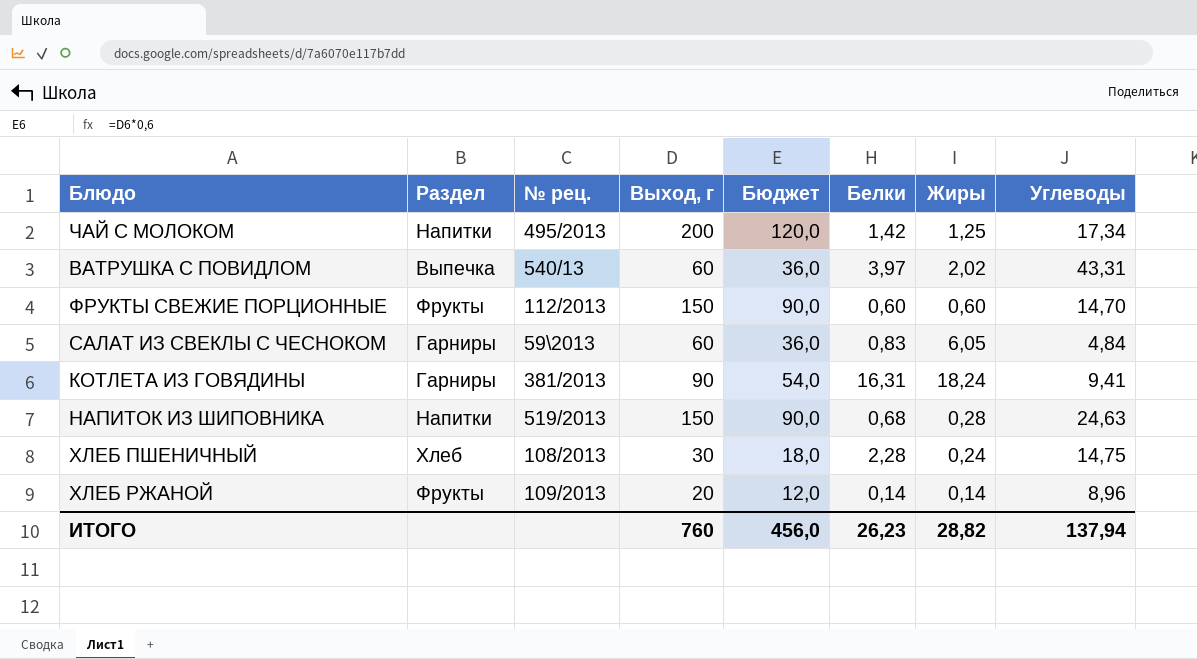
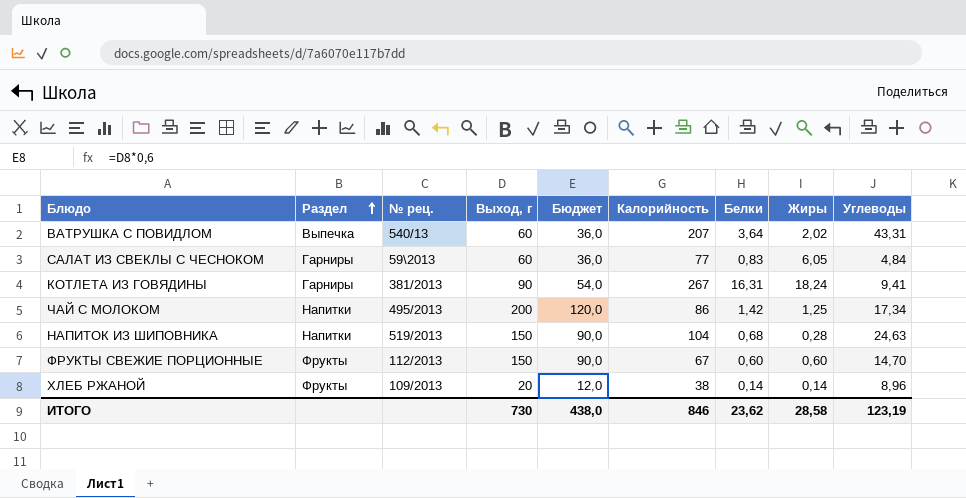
row order: none -> Раздел ascending
column Калорийность | position: none -> 6
row ХЛЕБ ПШЕНИЧНЫЙ: Хлеб | 108/2013 | 30 | 18,0 | 2,28 | 0,24 | 14,75 -> none
ВАТРУШКА С ПОВИДЛОМ | Белки: 3,97 -> 3,64
ИТОГО | Выход, г: 760 -> 730
ИТОГО | Бюджет: 456,0 -> 438,0
ИТОГО | Белки: 26,23 -> 23,62
ИТОГО | Жиры: 28,82 -> 28,58
ИТОГО | Углеводы: 137,94 -> 123,19

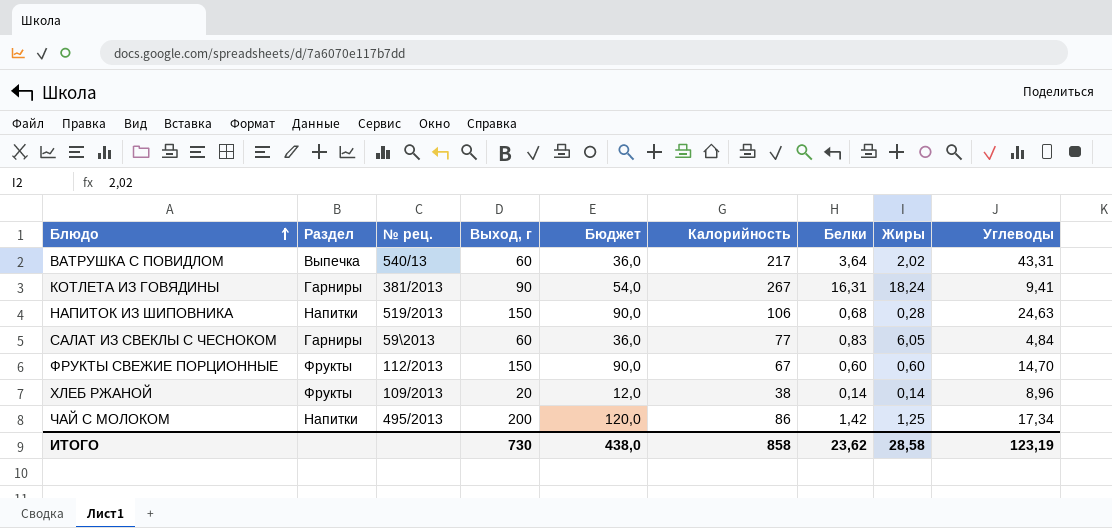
row order: Раздел ascending -> Блюдо ascending
ВАТРУШКА С ПОВИДЛОМ | Калорийность: 207 -> 217
НАПИТОК ИЗ ШИПОВНИКА | Калорийность: 104 -> 106
ИТОГО | Калорийность: 846 -> 858

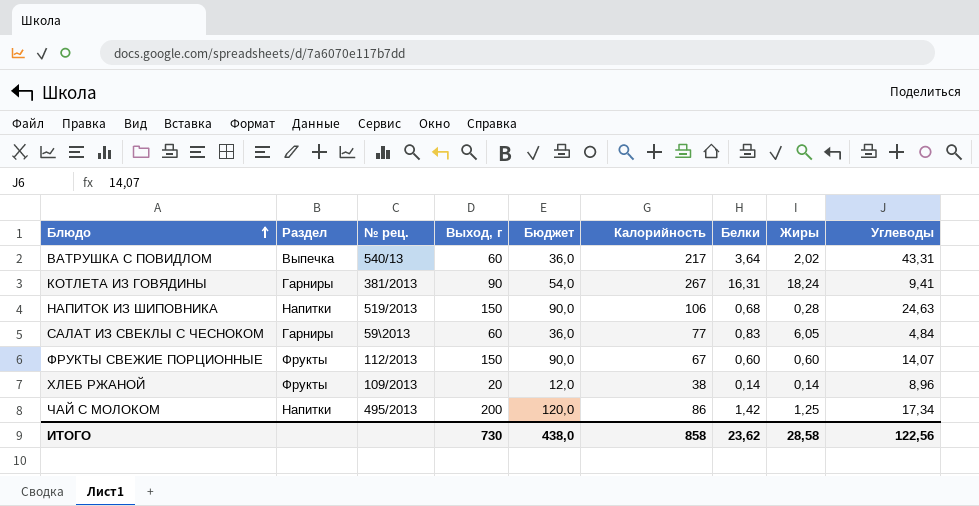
ФРУКТЫ СВЕЖИЕ ПОРЦИОННЫЕ | Углеводы: 14,70 -> 14,07
ИТОГО | Углеводы: 123,19 -> 122,56

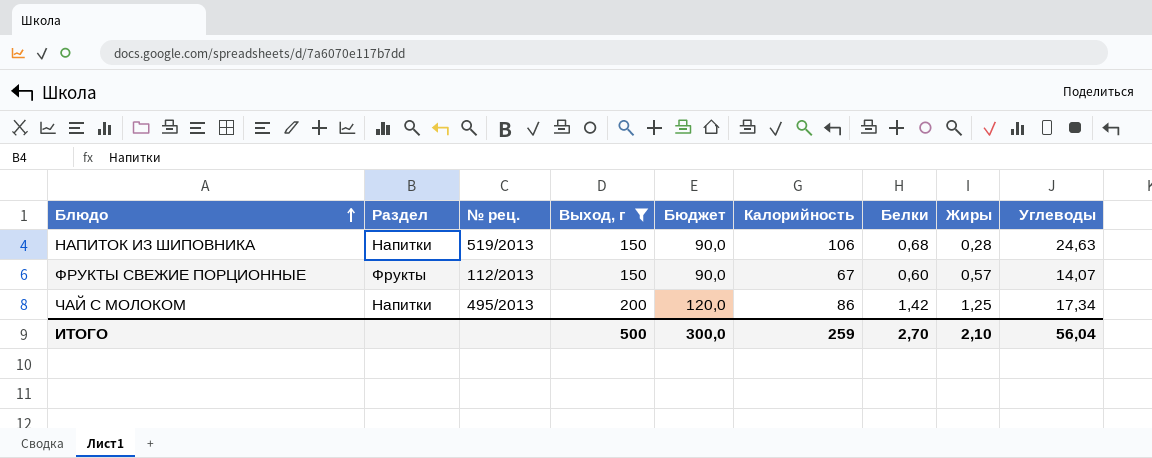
filter: none -> Выход, г >= 150
ФРУКТЫ СВЕЖИЕ ПОРЦИОННЫЕ | Жиры: 0,60 -> 0,57
ИТОГО | Выход, г: 730 -> 500
ИТОГО | Бюджет: 438,0 -> 300,0
ИТОГО | Калорийность: 858 -> 259
ИТОГО | Белки: 23,62 -> 2,70
ИТОГО | Жиры: 28,58 -> 2,10
ИТОГО | Углеводы: 122,56 -> 56,04

